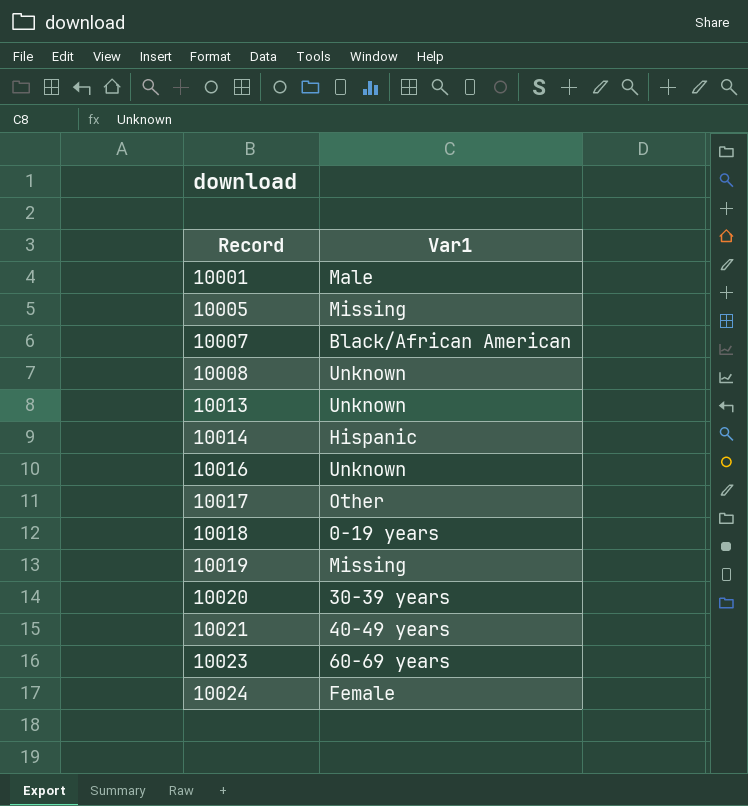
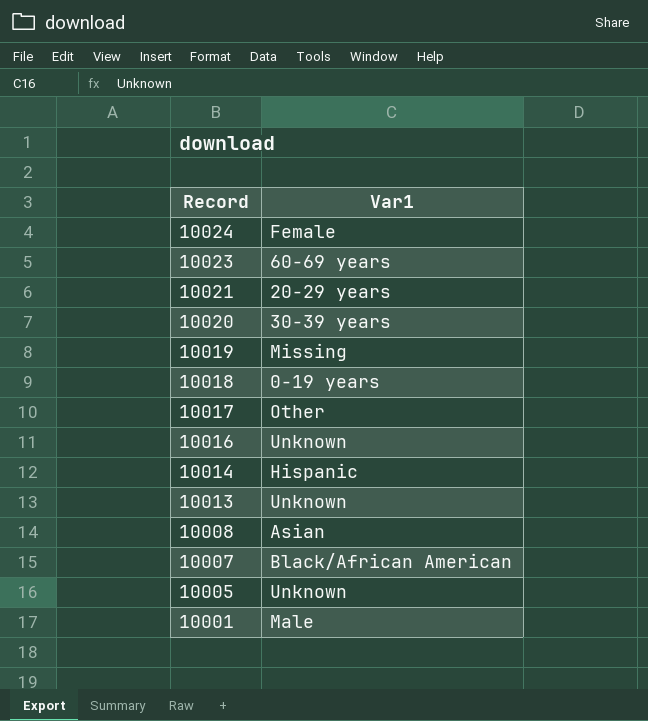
row order: Record ascending -> Record descending
10021 | Var1: 40-49 years -> 20-29 years
10008 | Var1: Unknown -> Asian
10005 | Var1: Missing -> Unknown

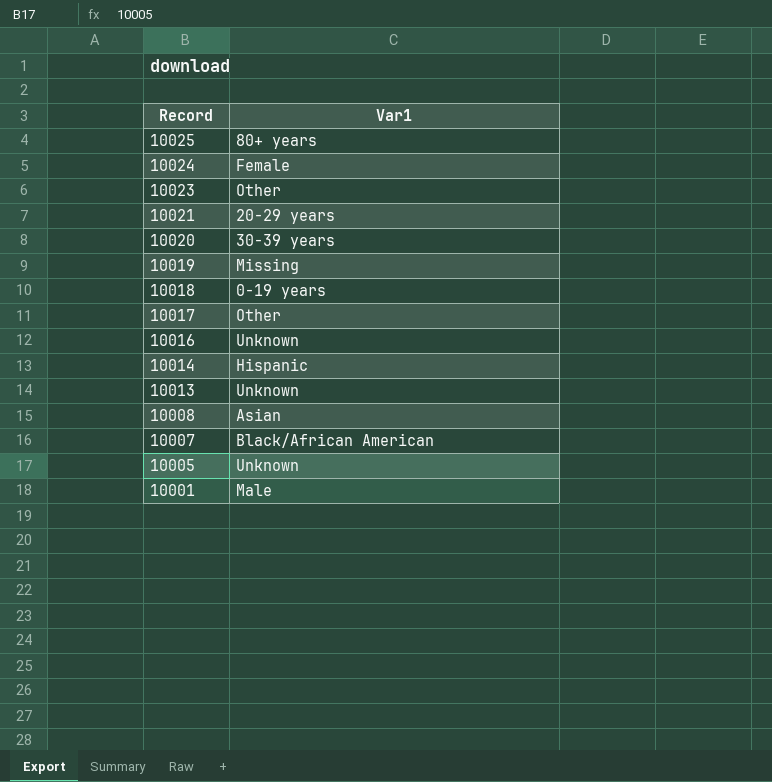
row 10025: none -> 80+ years
10023 | Var1: 60-69 years -> Other

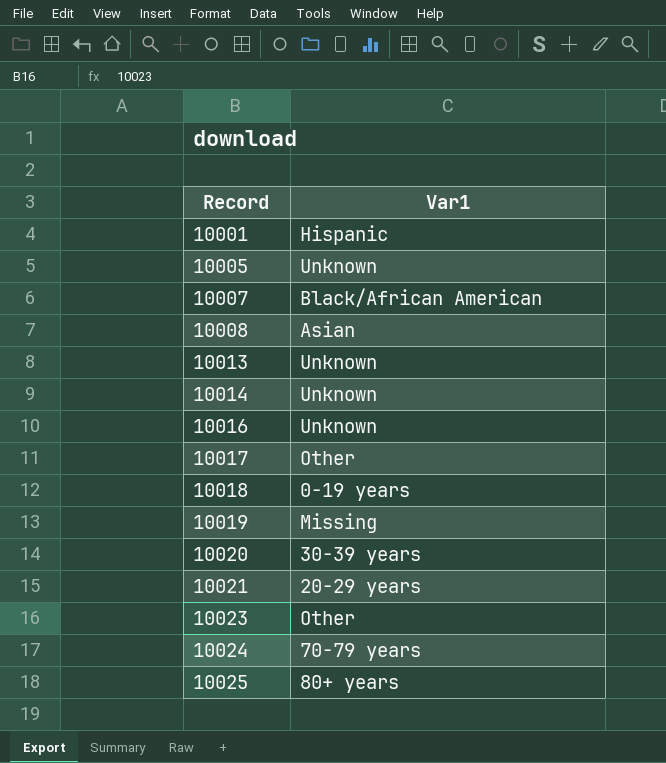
row order: Record descending -> Record ascending
10001 | Var1: Male -> Hispanic
10014 | Var1: Hispanic -> Unknown
10024 | Var1: Female -> 70-79 years

